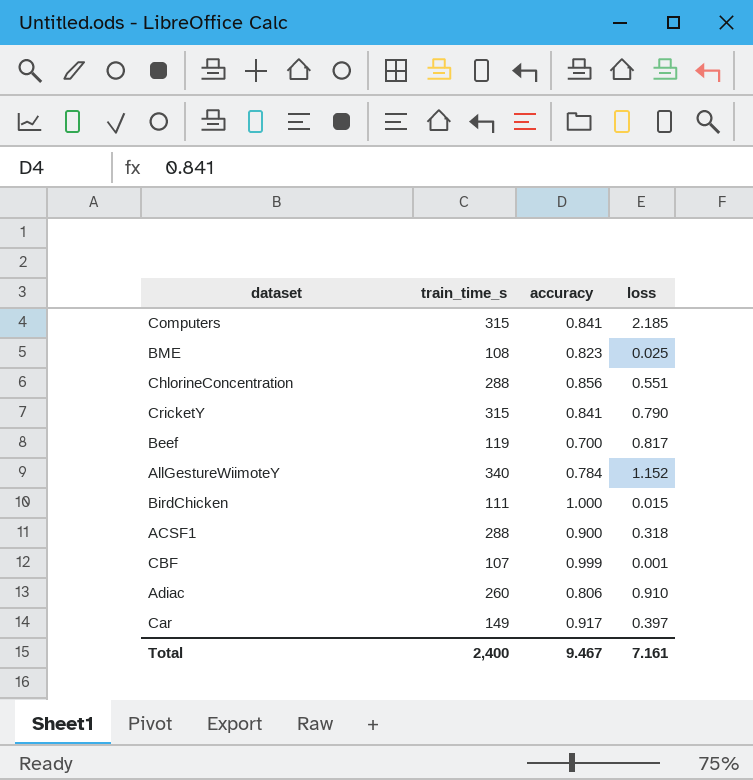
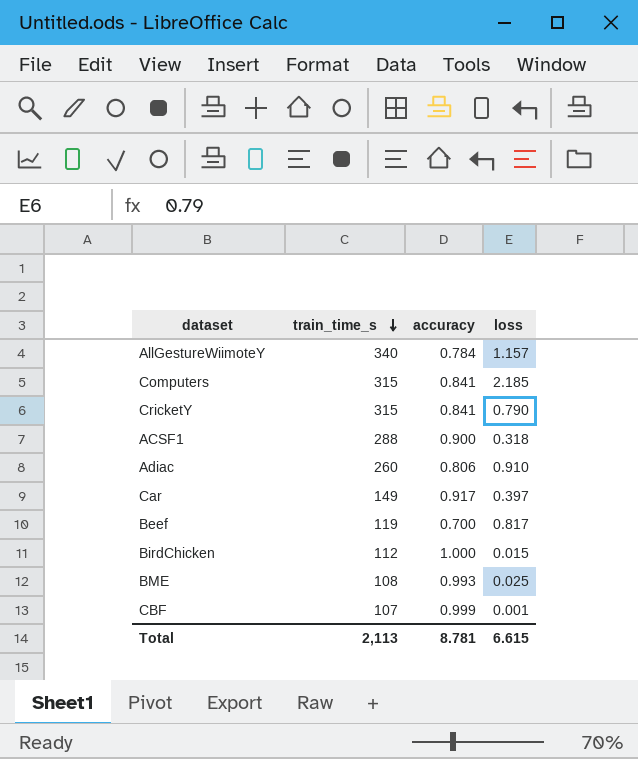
row order: none -> train_time_s descending
row ChlorineConcentration: 288 | 0.856 | 0.551 -> none
AllGestureWiimoteY | loss: 1.152 -> 1.157
BirdChicken | train_time_s: 111 -> 112
BME | accuracy: 0.823 -> 0.993
Total | train_time_s: 2,400 -> 2,113
Total | accuracy: 9.467 -> 8.781
Total | loss: 7.161 -> 6.615

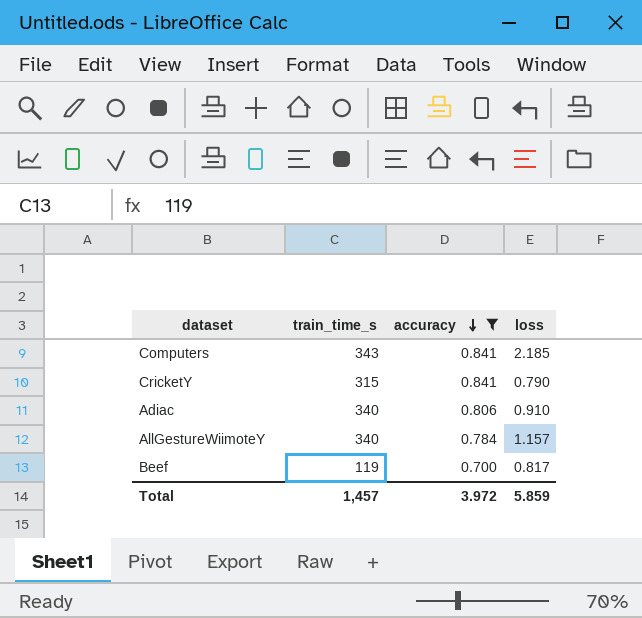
filter: none -> accuracy <= 0.841
row order: train_time_s descending -> accuracy descending
Computers | train_time_s: 315 -> 343
Adiac | train_time_s: 260 -> 340
Total | train_time_s: 2,113 -> 1,457
Total | accuracy: 8.781 -> 3.972
Total | loss: 6.615 -> 5.859

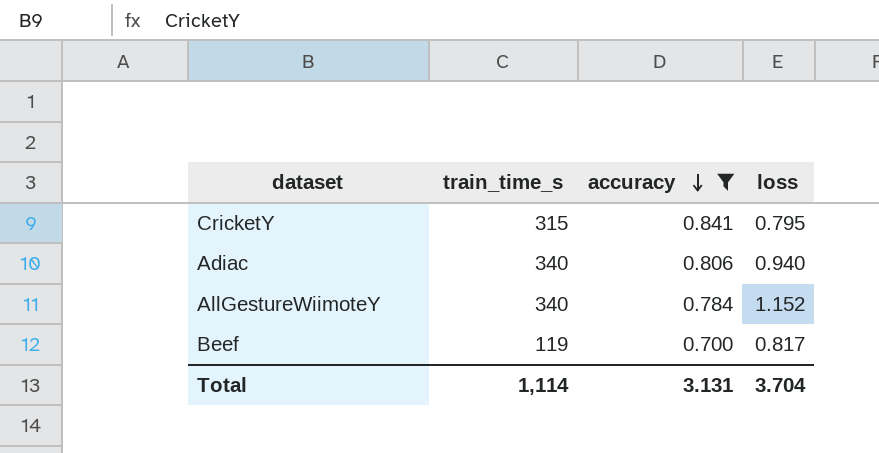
row Computers: 343 | 0.841 | 2.185 -> none
CricketY | loss: 0.790 -> 0.795
Adiac | loss: 0.910 -> 0.940
AllGestureWiimoteY | loss: 1.157 -> 1.152
Total | train_time_s: 1,457 -> 1,114
Total | accuracy: 3.972 -> 3.131
Total | loss: 5.859 -> 3.704

